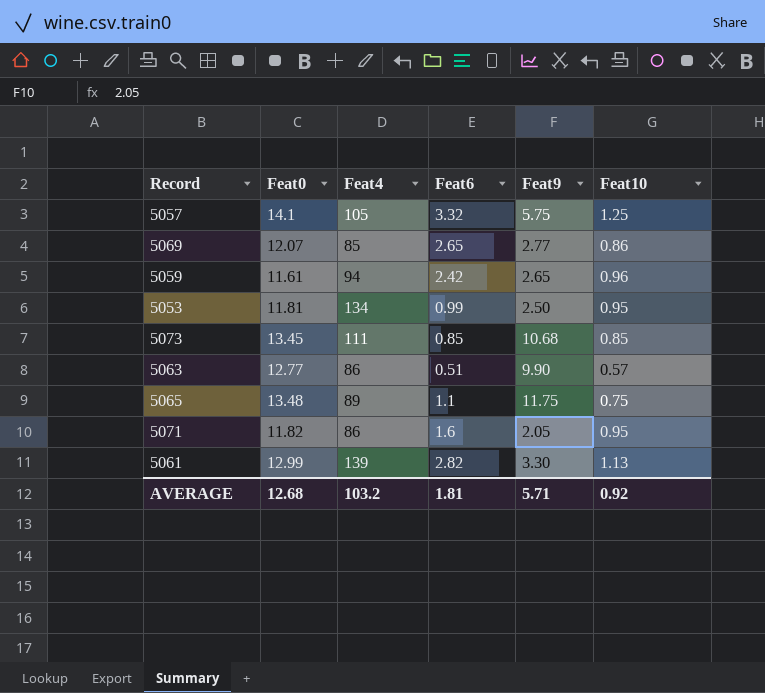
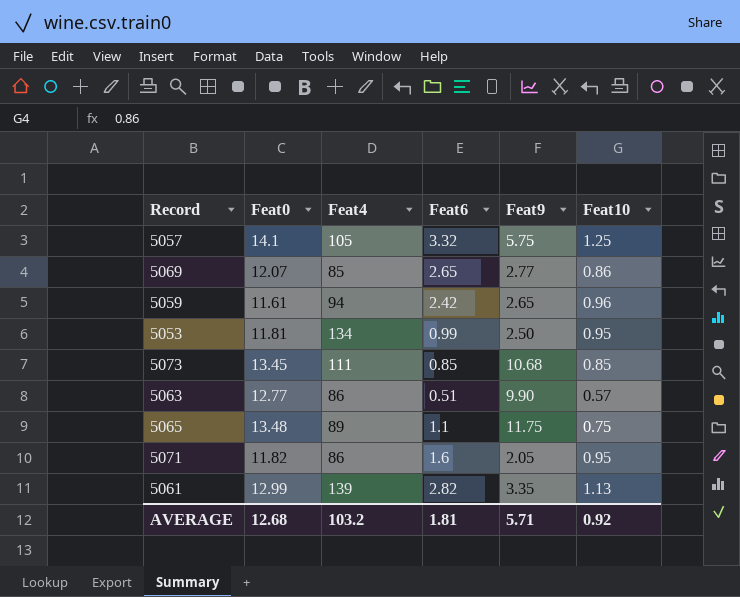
5061 | Feat9: 3.30 -> 3.35

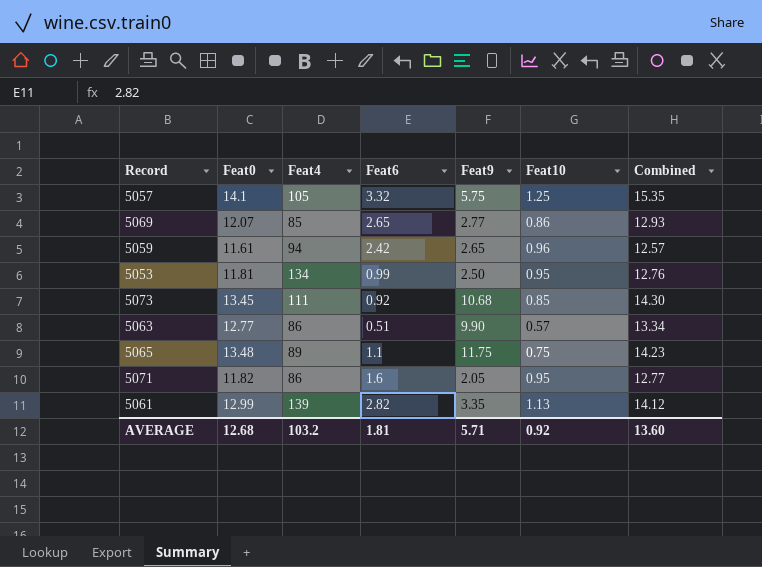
column Combined | formula: none -> [Feat0] + [Feat10]
5073 | Feat6: 0.85 -> 0.92

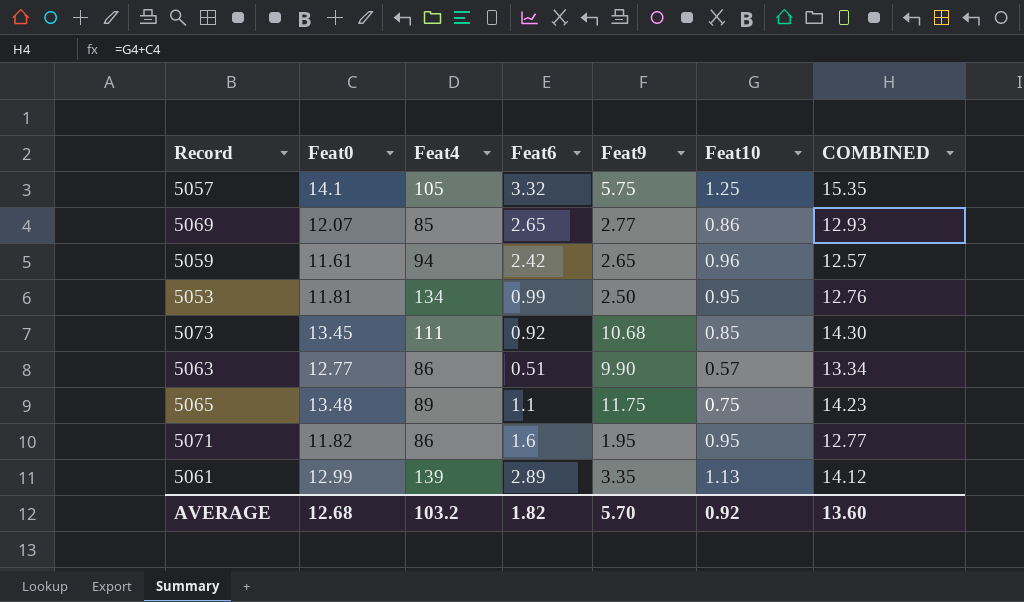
column name: Combined -> COMBINED
5071 | Feat9: 2.05 -> 1.95
5061 | Feat6: 2.82 -> 2.89
AVERAGE | Feat6: 1.81 -> 1.82
AVERAGE | Feat9: 5.71 -> 5.70

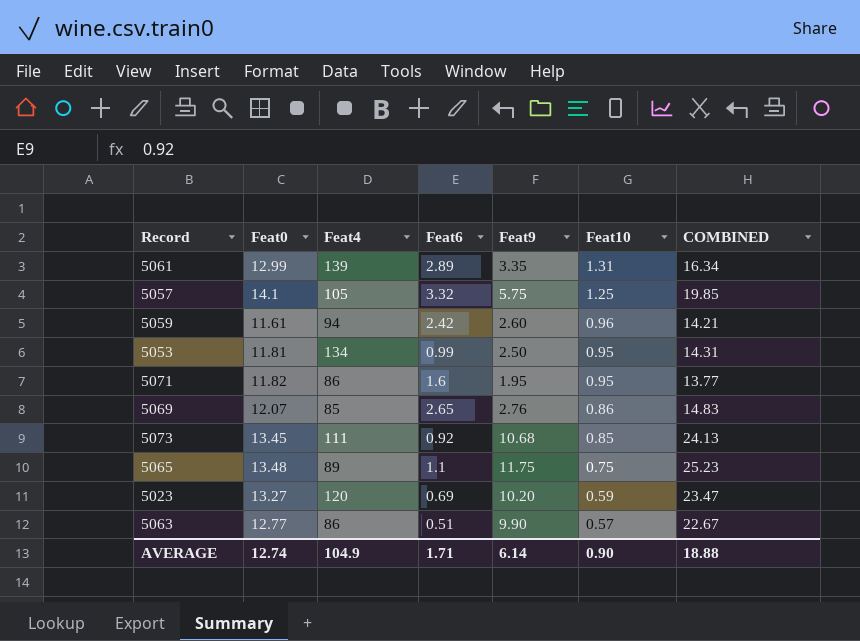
row order: none -> Feat10 descending
column COMBINED | formula: [Feat0] + [Feat10] -> [Feat0] + [Feat9]
5061 | Feat10: 1.13 -> 1.31
5059 | Feat9: 2.65 -> 2.60
5069 | Feat9: 2.77 -> 2.76
row 5023: none -> 13.27 | 120 | 0.69 | 10.20 | 0.59 | 23.47
AVERAGE | Feat0: 12.68 -> 12.74
AVERAGE | Feat4: 103.2 -> 104.9
AVERAGE | Feat6: 1.82 -> 1.71
AVERAGE | Feat9: 5.70 -> 6.14
AVERAGE | Feat10: 0.92 -> 0.90
AVERAGE | COMBINED: 13.60 -> 18.88

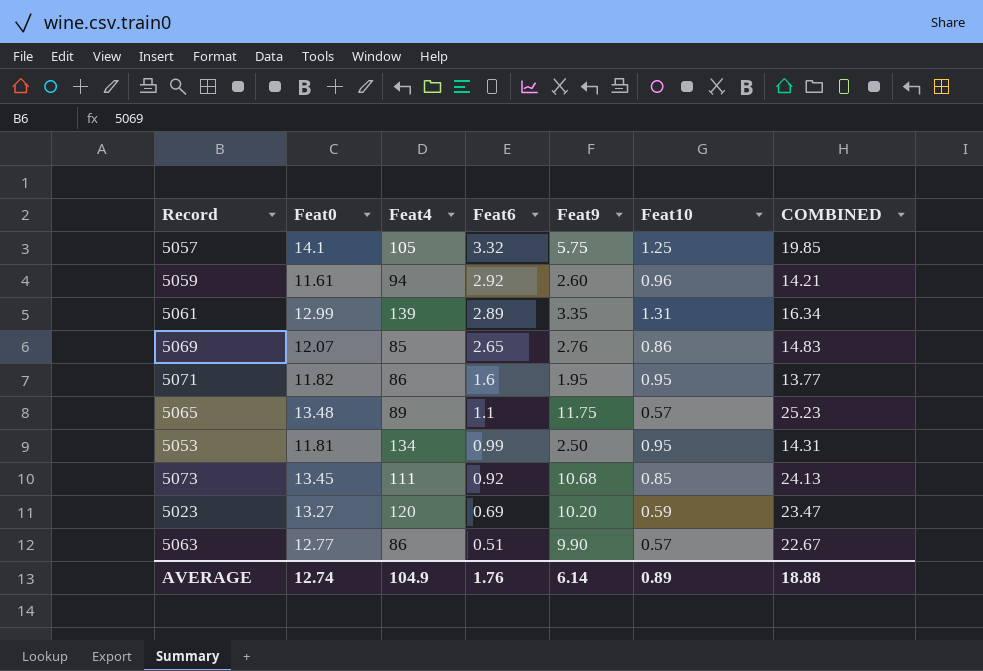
row order: Feat10 descending -> Feat6 descending
5059 | Feat6: 2.42 -> 2.92
5065 | Feat10: 0.75 -> 0.57
AVERAGE | Feat6: 1.71 -> 1.76
AVERAGE | Feat10: 0.90 -> 0.89

